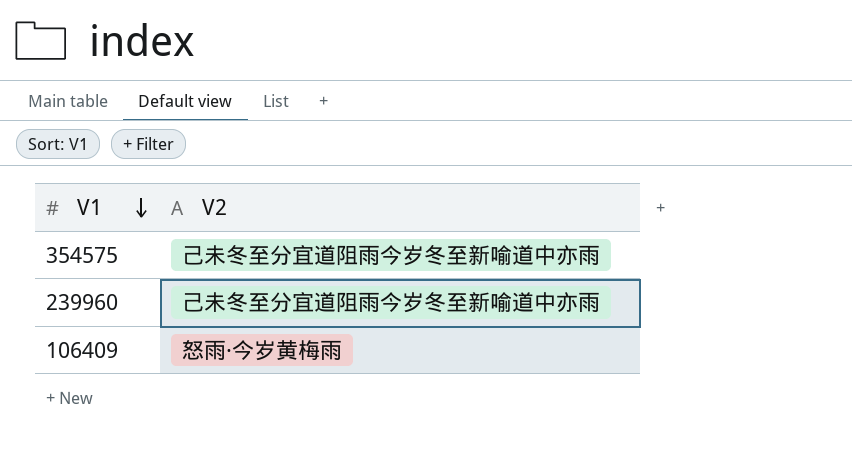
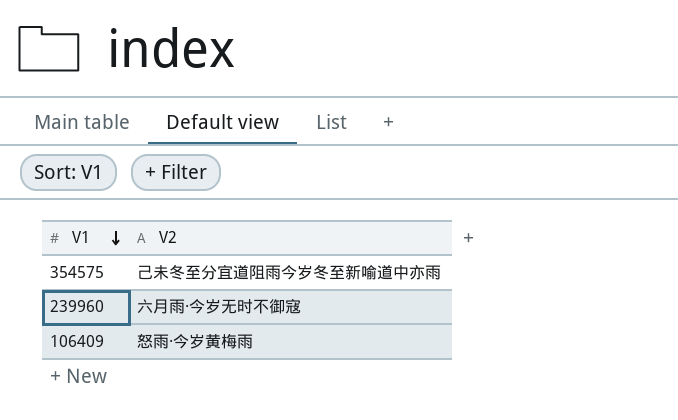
239960 | V2: 己未冬至分宜道阻雨今岁冬至新喻道中亦雨 -> 六月雨·今岁无时不御寇

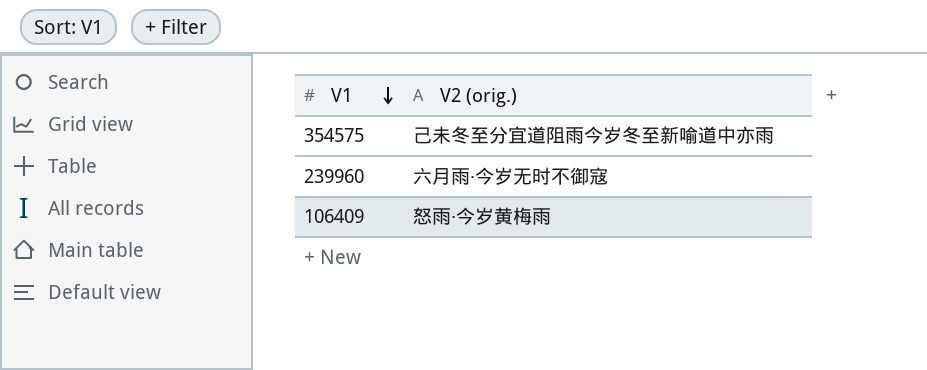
column name: V2 -> V2 (orig.)

